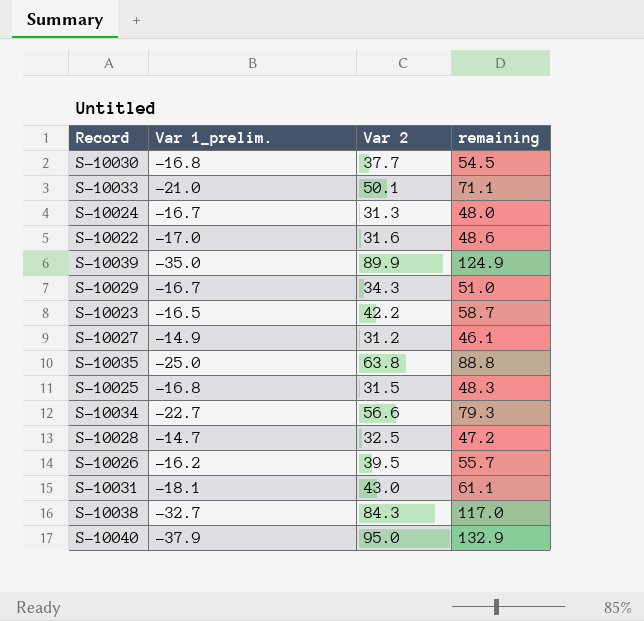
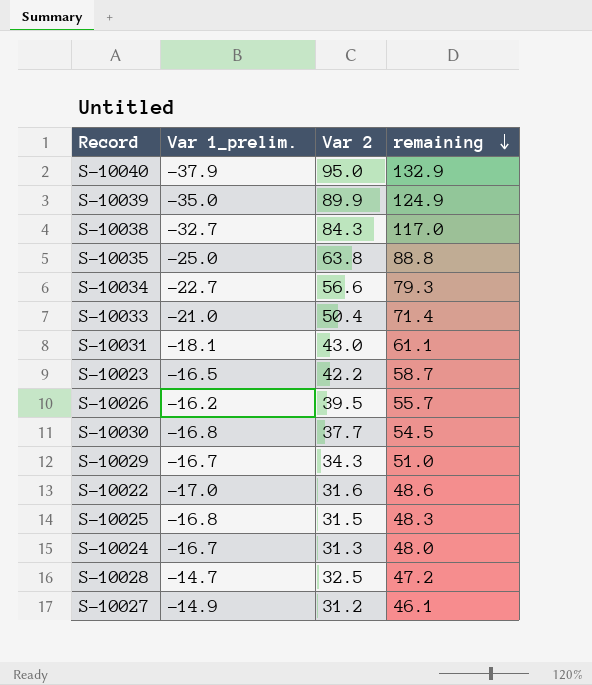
row order: none -> remaining descending
S-10033 | Var 2: 50.1 -> 50.4
S-10033 | remaining: 71.1 -> 71.4

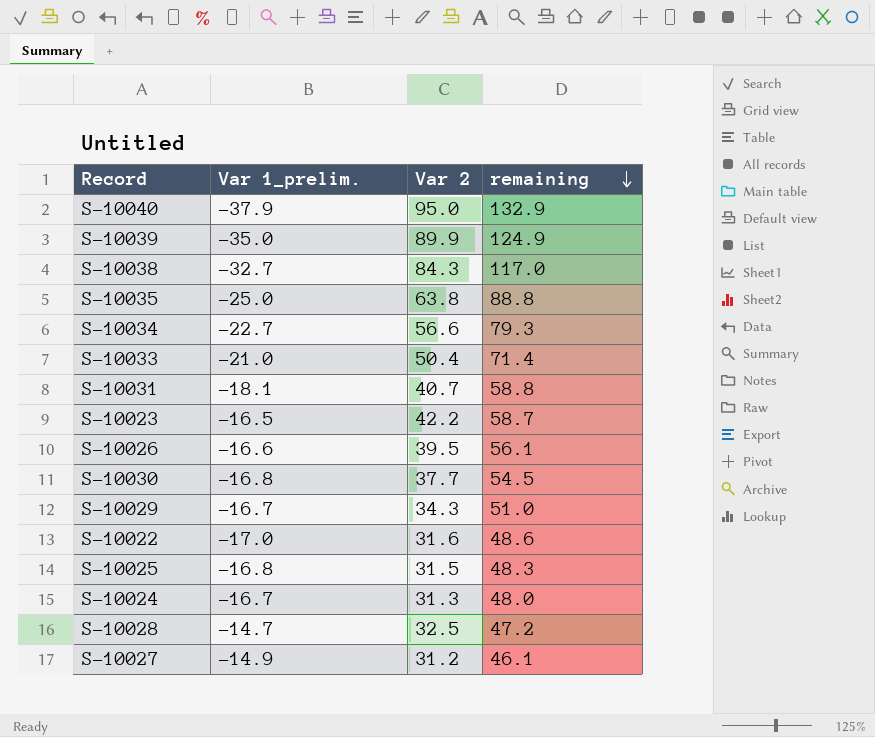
S-10031 | Var 2: 43.0 -> 40.7
S-10031 | remaining: 61.1 -> 58.8
S-10026 | Var 1_prelim.: -16.2 -> -16.6
S-10026 | remaining: 55.7 -> 56.1

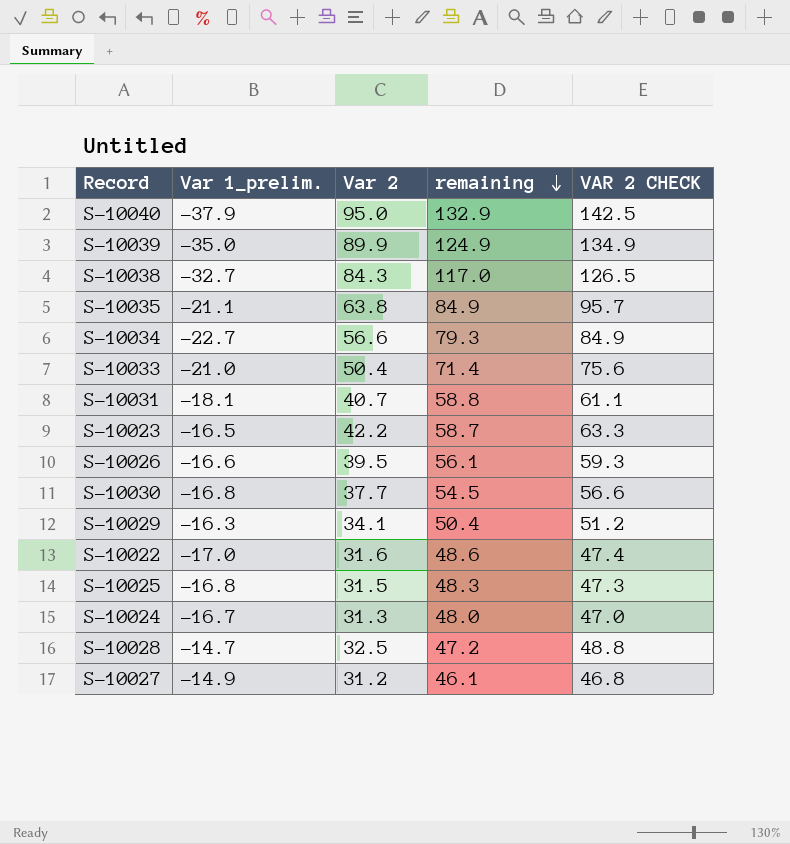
column VAR 2 CHECK | formula: none -> [Var 2] * 1.5
S-10035 | Var 1_prelim.: -25.0 -> -21.1
S-10035 | remaining: 88.8 -> 84.9
S-10029 | Var 1_prelim.: -16.7 -> -16.3
S-10029 | Var 2: 34.3 -> 34.1
S-10029 | remaining: 51.0 -> 50.4

